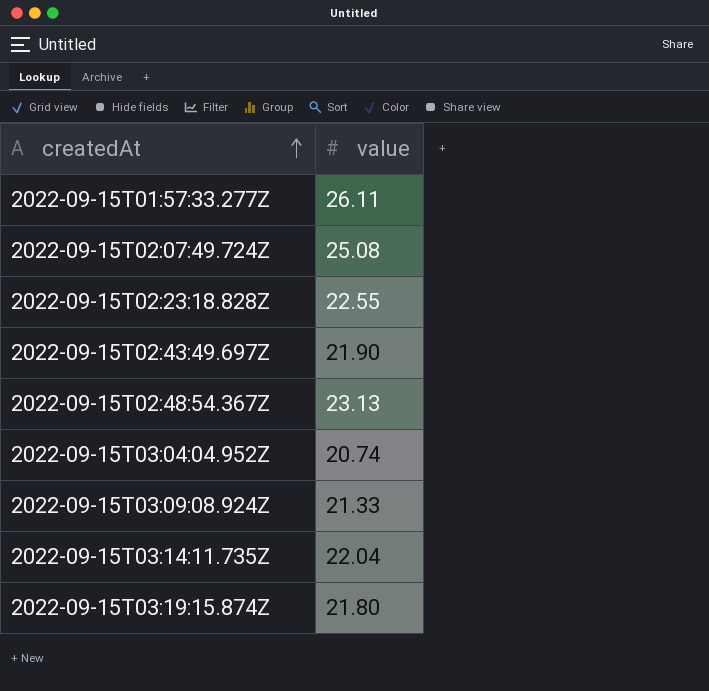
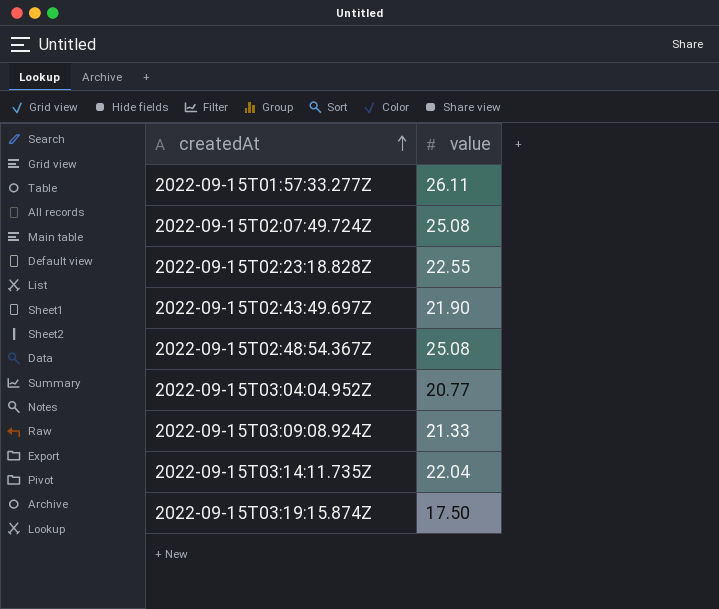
2022-09-15T02:48:54.367Z | value: 23.13 -> 25.08
2022-09-15T03:04:04.952Z | value: 20.74 -> 20.77
2022-09-15T03:19:15.874Z | value: 21.80 -> 17.50

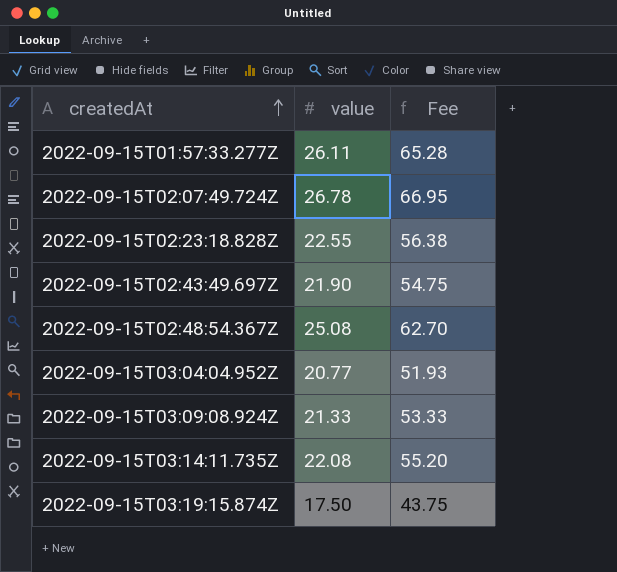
column Fee | formula: none -> [value] * 2.5
2022-09-15T02:07:49.724Z | value: 25.08 -> 26.78
2022-09-15T03:14:11.735Z | value: 22.04 -> 22.08

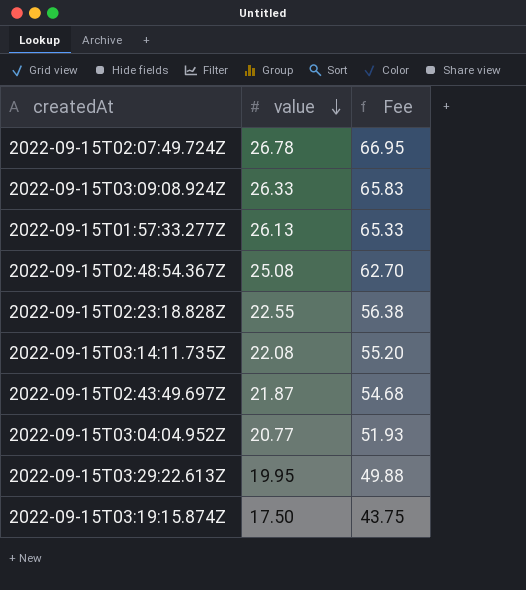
row order: createdAt ascending -> value descending
2022-09-15T03:09:08.924Z | value: 21.33 -> 26.33
2022-09-15T03:09:08.924Z | Fee: 53.33 -> 65.83
2022-09-15T01:57:33.277Z | value: 26.11 -> 26.13
2022-09-15T01:57:33.277Z | Fee: 65.28 -> 65.33
2022-09-15T02:43:49.697Z | value: 21.90 -> 21.87
2022-09-15T02:43:49.697Z | Fee: 54.75 -> 54.68
row 2022-09-15T03:29:22.613Z: none -> 19.95 | 49.88

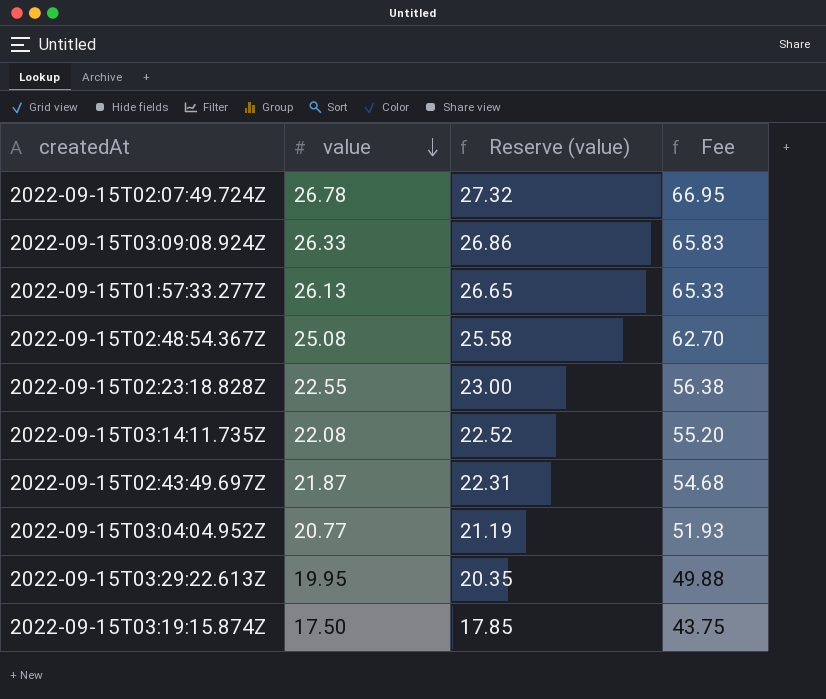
column Reserve (value) | formula: none -> [value] * 1.02

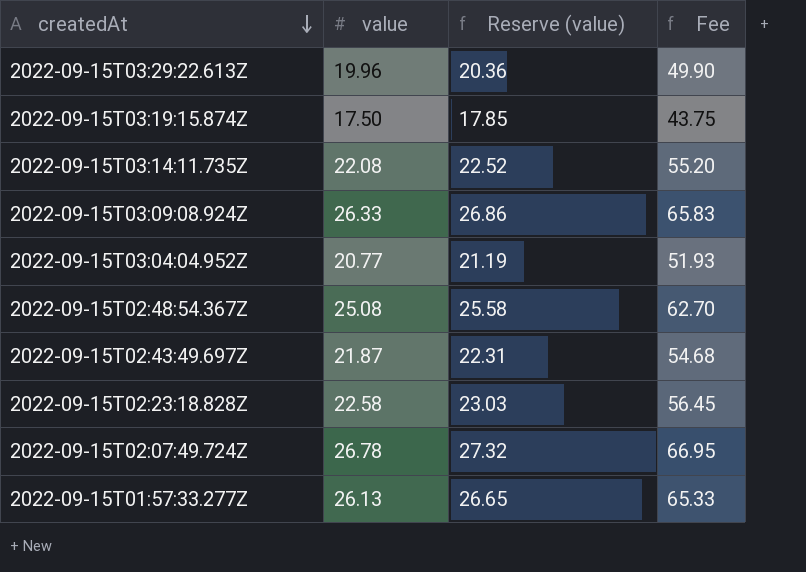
row order: value descending -> createdAt descending
2022-09-15T03:29:22.613Z | value: 19.95 -> 19.96
2022-09-15T03:29:22.613Z | Reserve (value): 20.35 -> 20.36
2022-09-15T03:29:22.613Z | Fee: 49.88 -> 49.90
2022-09-15T02:23:18.828Z | value: 22.55 -> 22.58
2022-09-15T02:23:18.828Z | Reserve (value): 23.00 -> 23.03
2022-09-15T02:23:18.828Z | Fee: 56.38 -> 56.45

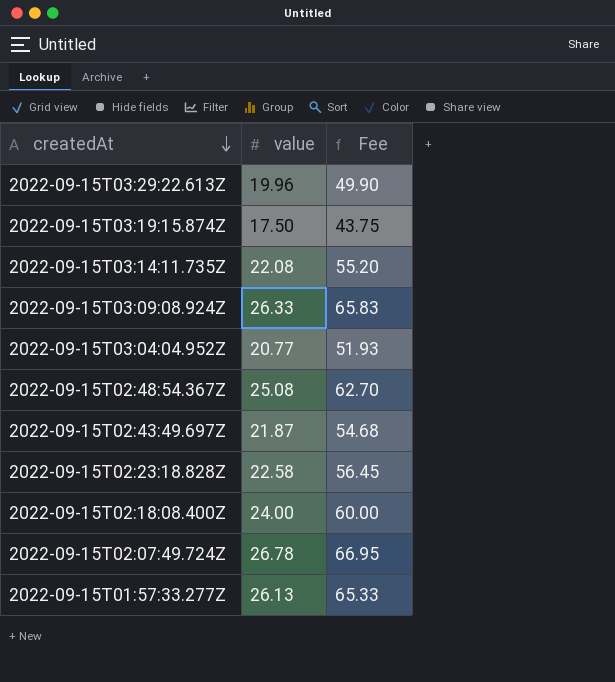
column Reserve (value) | formula: [value] * 1.02 -> none
row 2022-09-15T02:18:08.400Z: none -> 24.00 | 60.00

